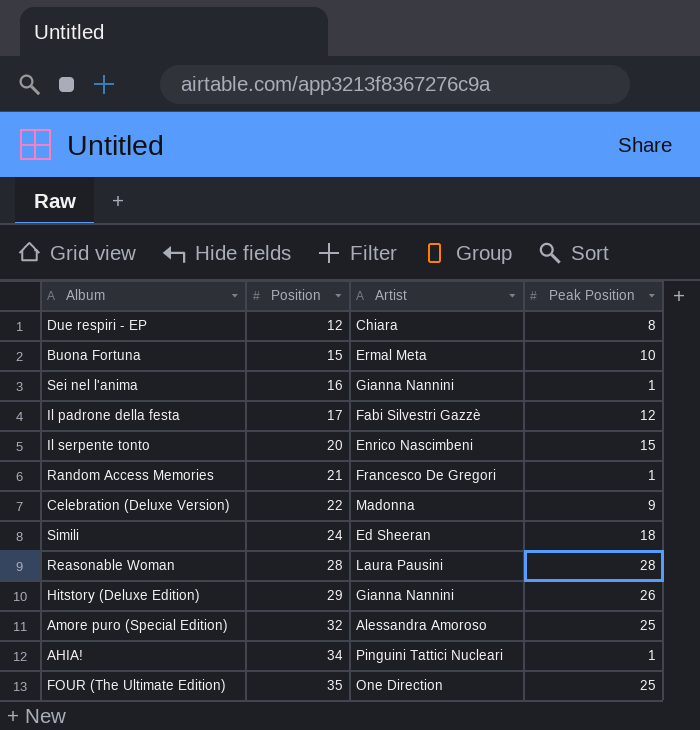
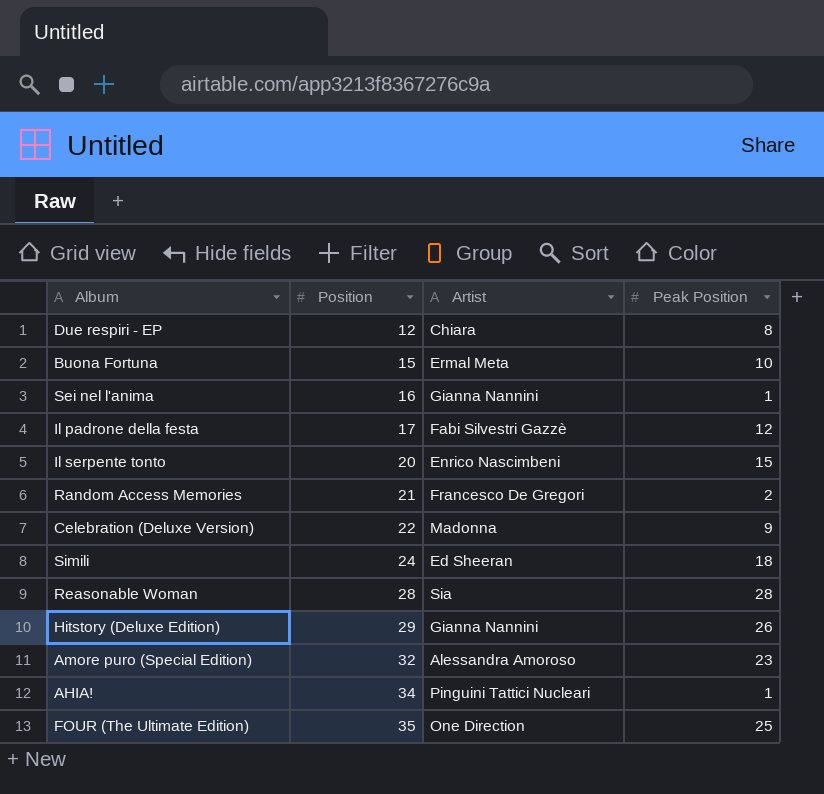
Random Access Memories | Peak Position: 1 -> 2
Reasonable Woman | Artist: Laura Pausini -> Sia
Amore puro (Special Edition) | Peak Position: 25 -> 23

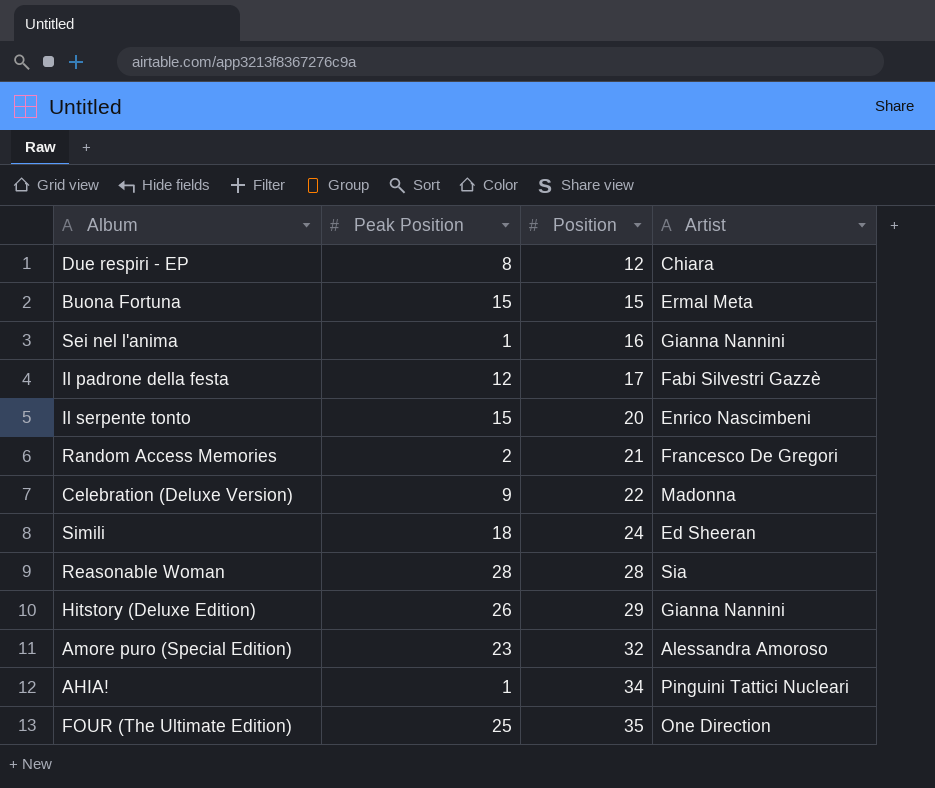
column Peak Position | position: 4 -> 2
Buona Fortuna | Peak Position: 10 -> 15

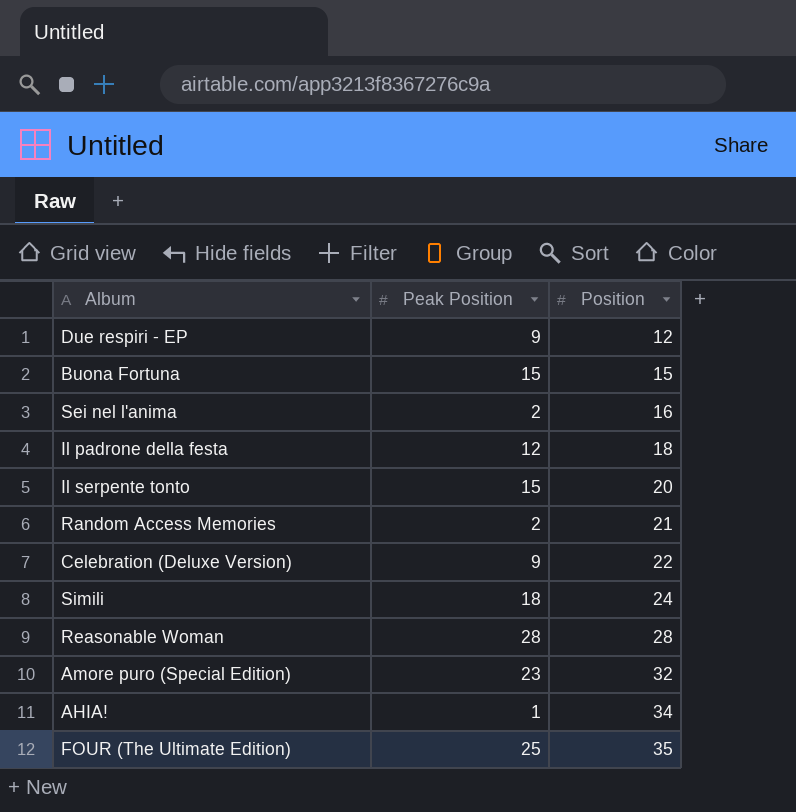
column Artist | position: 4 -> none
row Hitstory (Deluxe Edition): 26 | 29 | Gianna Nannini -> none
Due respiri - EP | Peak Position: 8 -> 9
Sei nel l'anima | Peak Position: 1 -> 2
Il padrone della festa | Position: 17 -> 18

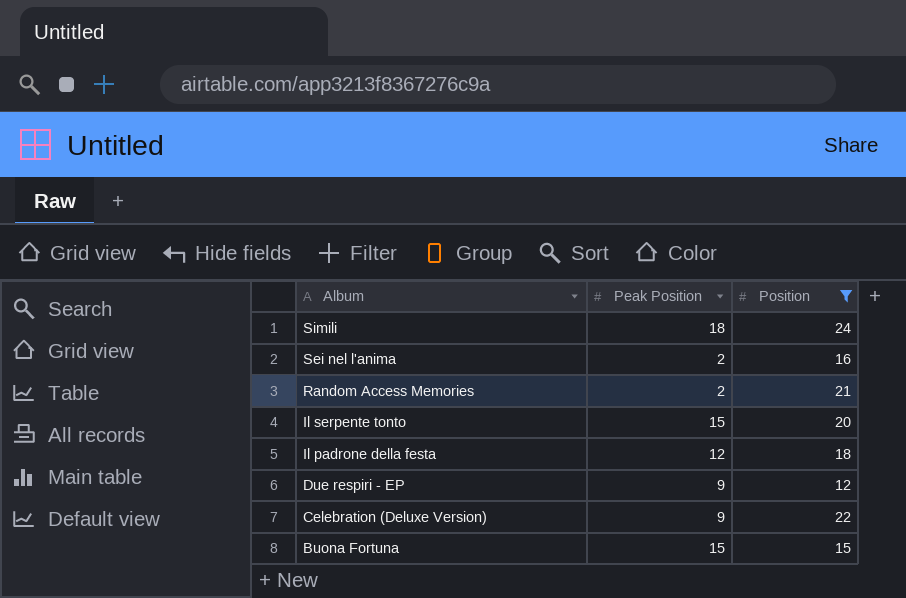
filter: none -> Position <= 24
row order: Position ascending -> Album descending

